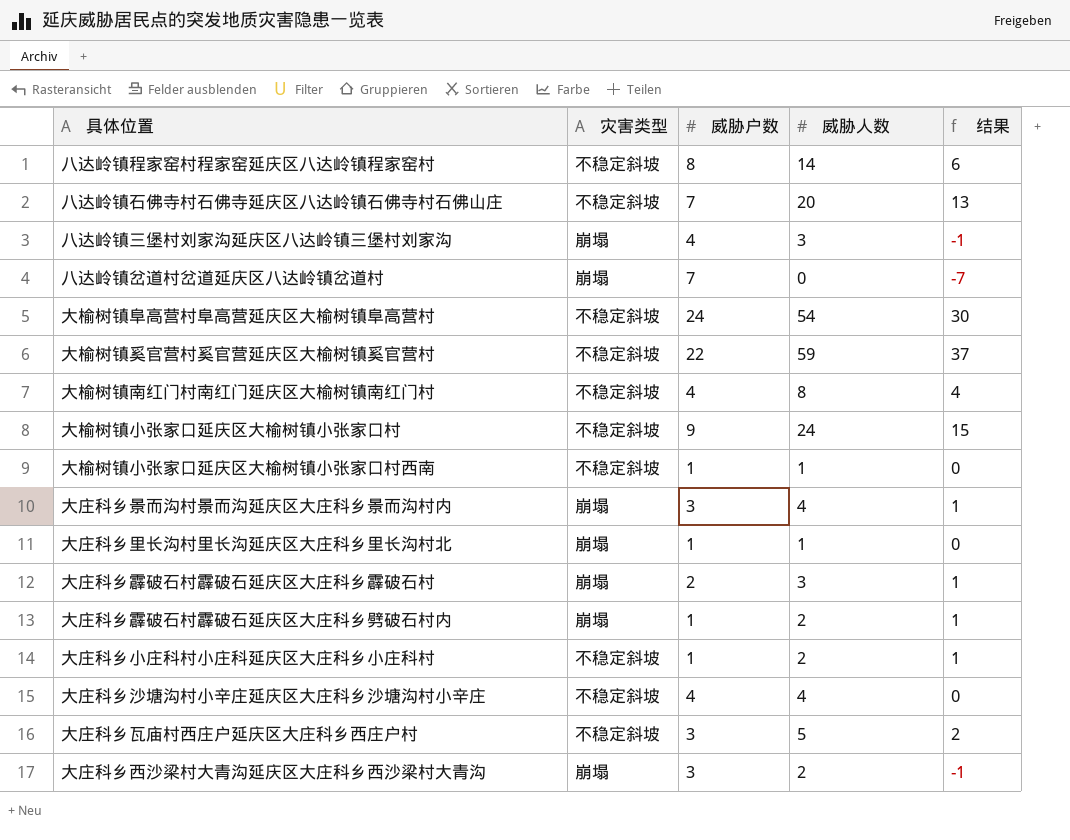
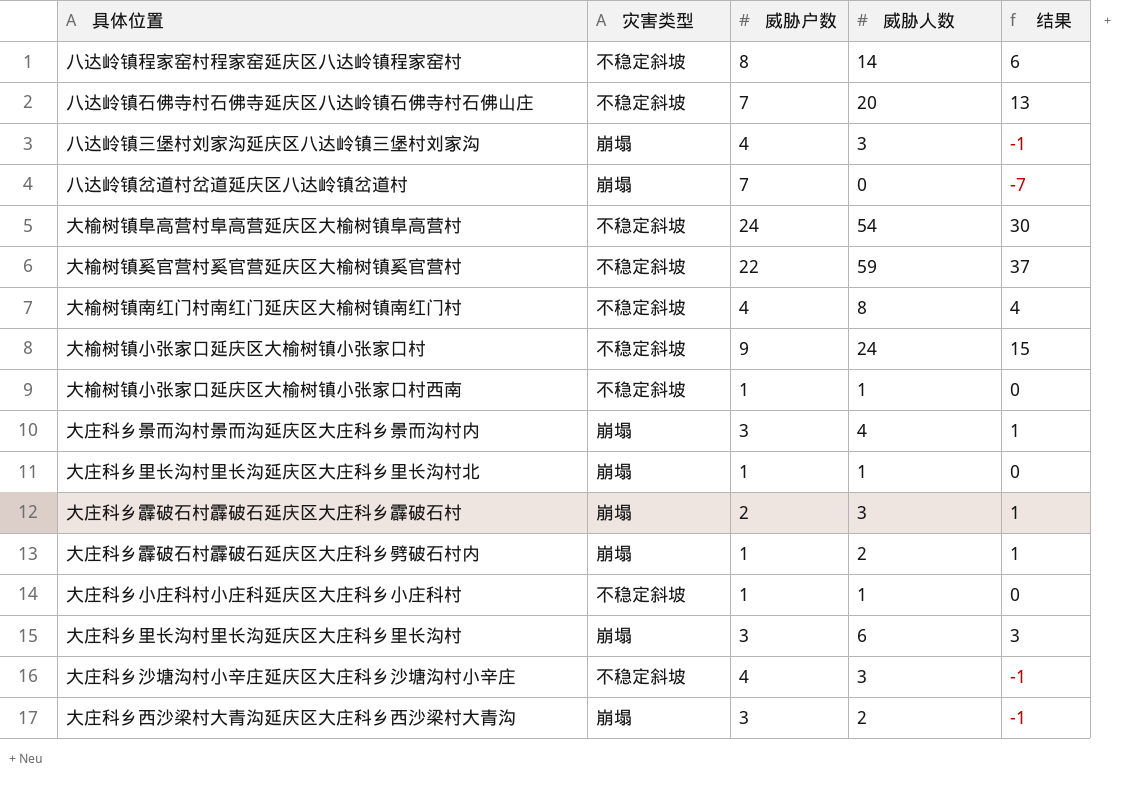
row 大庄科乡瓦庙村西庄户延庆区大庄科乡西庄户村: 不稳定斜坡 | 3 | 5 | 2 -> none
大庄科乡小庄科村小庄科延庆区大庄科乡小庄科村 | 威胁人数: 2 -> 1
大庄科乡小庄科村小庄科延庆区大庄科乡小庄科村 | 结果: 1 -> 0
row 大庄科乡里长沟村里长沟延庆区大庄科乡里长沟村: none -> 崩塌 | 3 | 6 | 3
大庄科乡沙塘沟村小辛庄延庆区大庄科乡沙塘沟村小辛庄 | 威胁人数: 4 -> 3
大庄科乡沙塘沟村小辛庄延庆区大庄科乡沙塘沟村小辛庄 | 结果: 0 -> -1

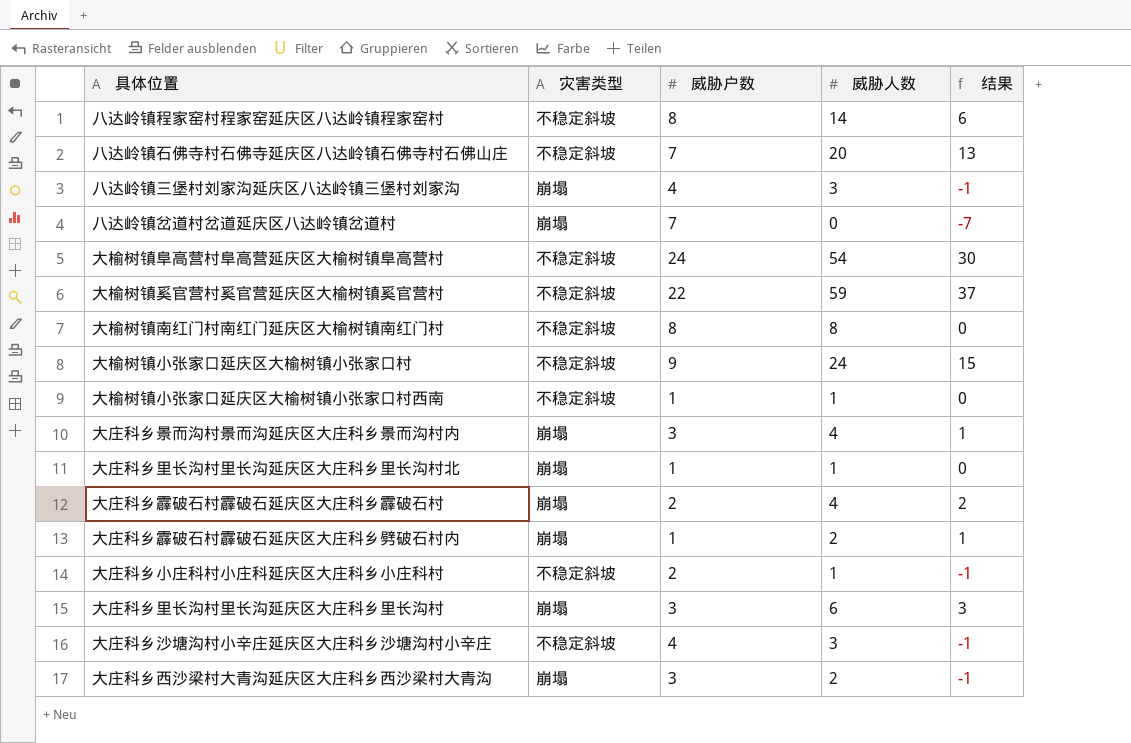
大榆树镇南红门村南红门延庆区大榆树镇南红门村 | 威胁户数: 4 -> 8
大榆树镇南红门村南红门延庆区大榆树镇南红门村 | 结果: 4 -> 0
大庄科乡霹破石村霹破石延庆区大庄科乡霹破石村 | 威胁人数: 3 -> 4
大庄科乡霹破石村霹破石延庆区大庄科乡霹破石村 | 结果: 1 -> 2
大庄科乡小庄科村小庄科延庆区大庄科乡小庄科村 | 威胁户数: 1 -> 2
大庄科乡小庄科村小庄科延庆区大庄科乡小庄科村 | 结果: 0 -> -1

